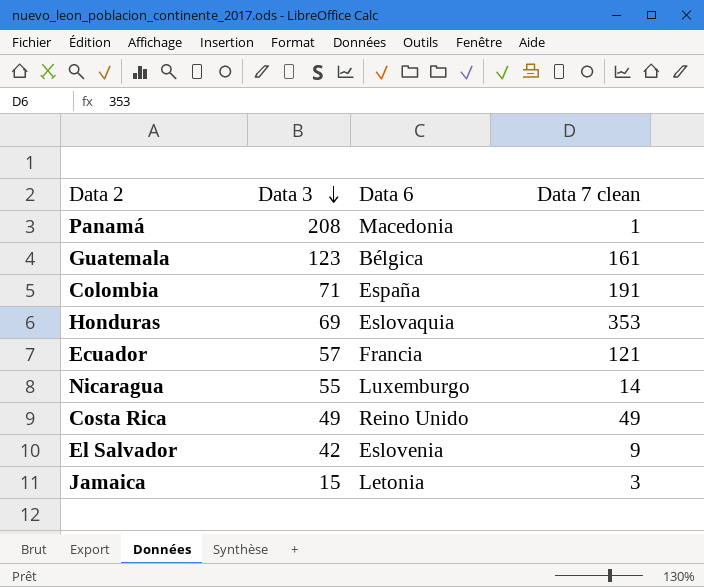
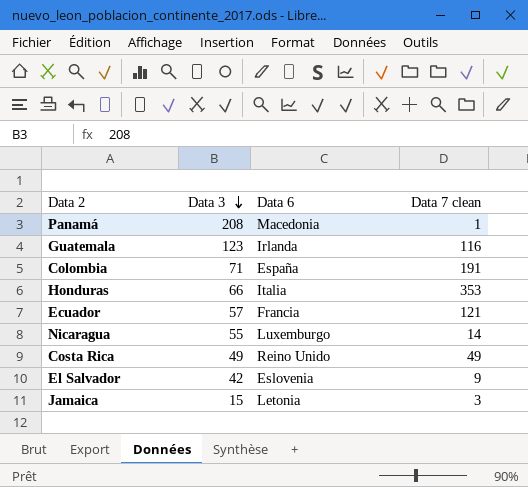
Guatemala | Data 6: Bélgica -> Irlanda
Guatemala | Data 7 clean: 161 -> 116
Honduras | Data 3: 69 -> 66
Honduras | Data 6: Eslovaquia -> Italia

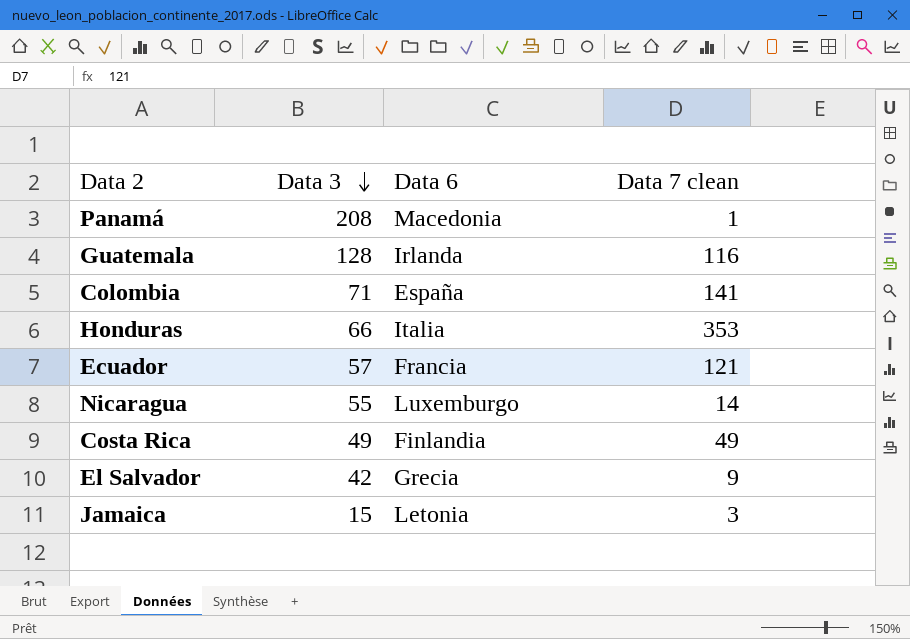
Guatemala | Data 3: 123 -> 128
Colombia | Data 7 clean: 191 -> 141
Costa Rica | Data 6: Reino Unido -> Finlandia
El Salvador | Data 6: Eslovenia -> Grecia

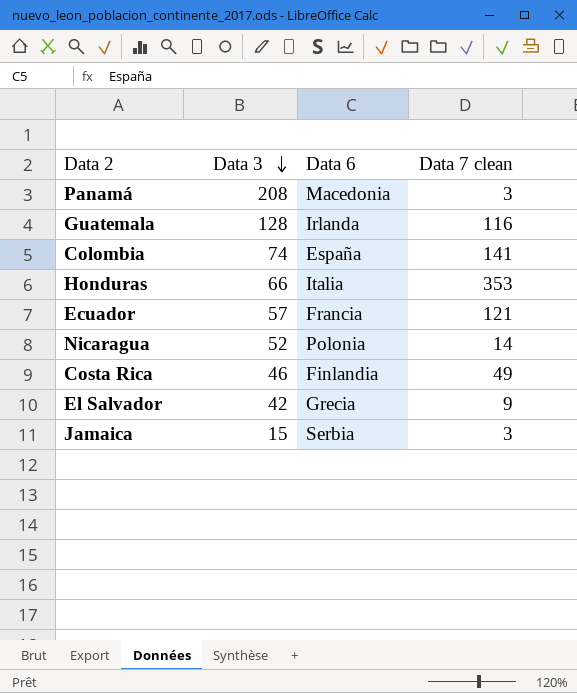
Panamá | Data 7 clean: 1 -> 3
Colombia | Data 3: 71 -> 74
Nicaragua | Data 3: 55 -> 52
Nicaragua | Data 6: Luxemburgo -> Polonia
Costa Rica | Data 3: 49 -> 46
Jamaica | Data 6: Letonia -> Serbia

